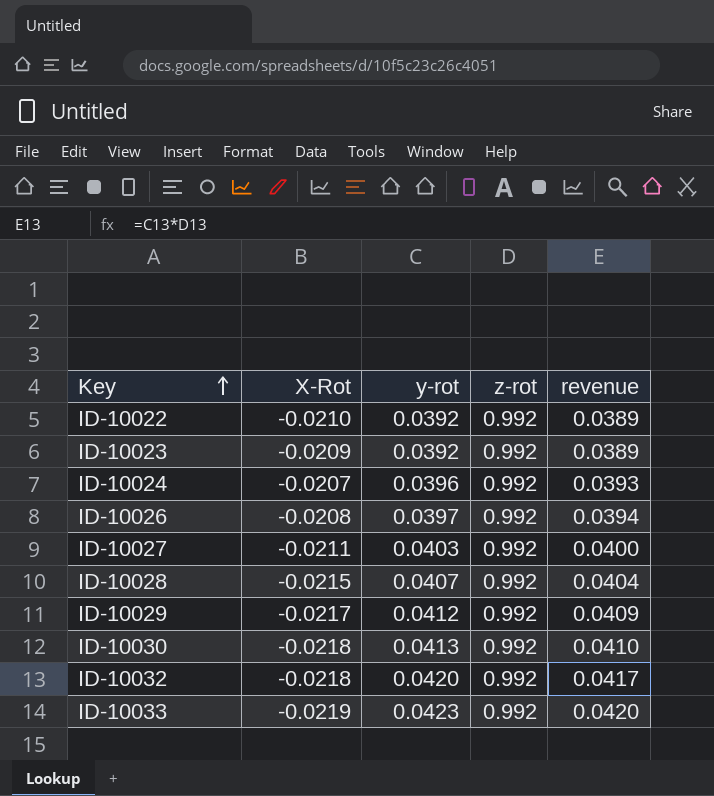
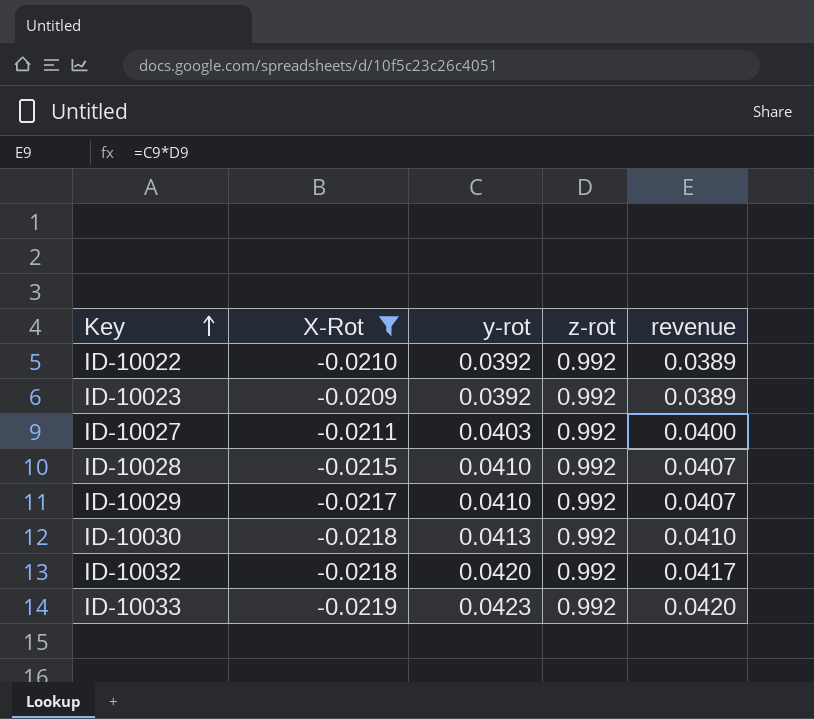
filter: none -> X-Rot <= -0.0209
ID-10028 | y-rot: 0.0407 -> 0.0410
ID-10028 | revenue: 0.0404 -> 0.0407
ID-10029 | y-rot: 0.0412 -> 0.0410
ID-10029 | revenue: 0.0409 -> 0.0407

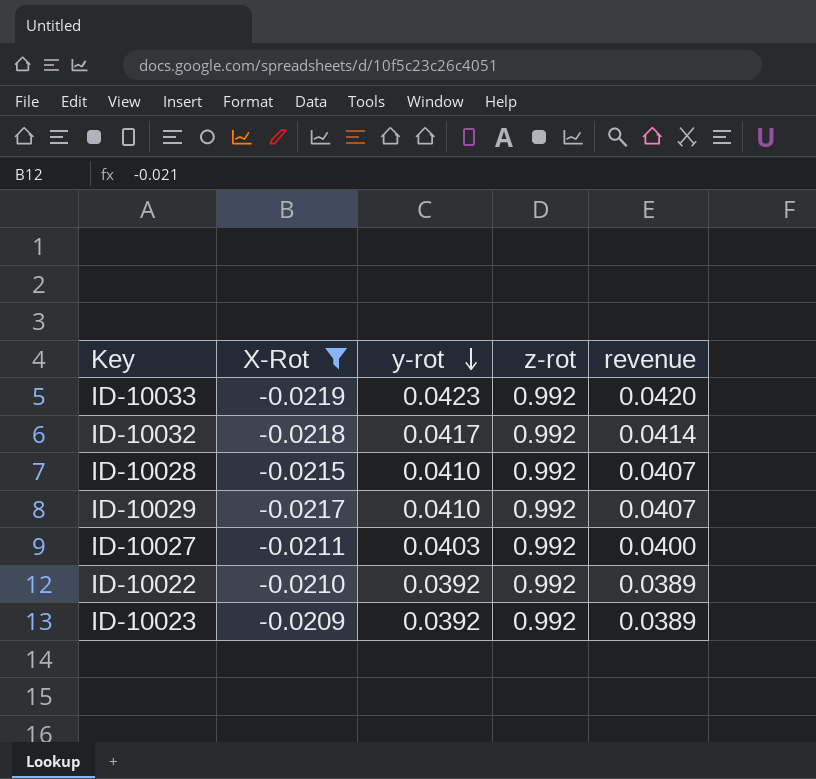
row order: Key ascending -> y-rot descending
row ID-10030: -0.0218 | 0.0413 | 0.992 | 0.0410 -> none
ID-10032 | y-rot: 0.0420 -> 0.0417
ID-10032 | revenue: 0.0417 -> 0.0414

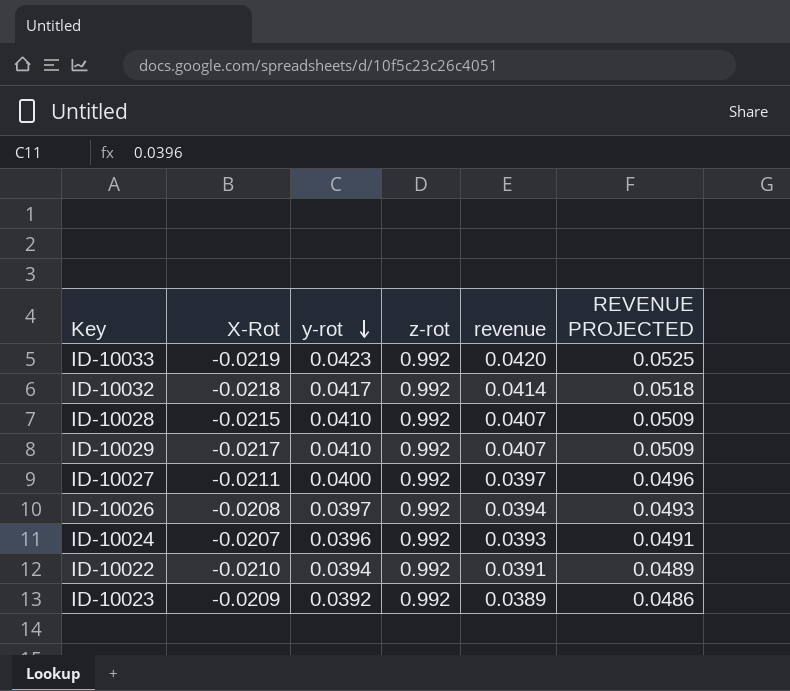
filter: X-Rot <= -0.0209 -> none
column REVENUE PROJECTED | formula: none -> [revenue] * 1.25
ID-10027 | y-rot: 0.0403 -> 0.0400
ID-10027 | revenue: 0.0400 -> 0.0397
ID-10022 | y-rot: 0.0392 -> 0.0394
ID-10022 | revenue: 0.0389 -> 0.0391

